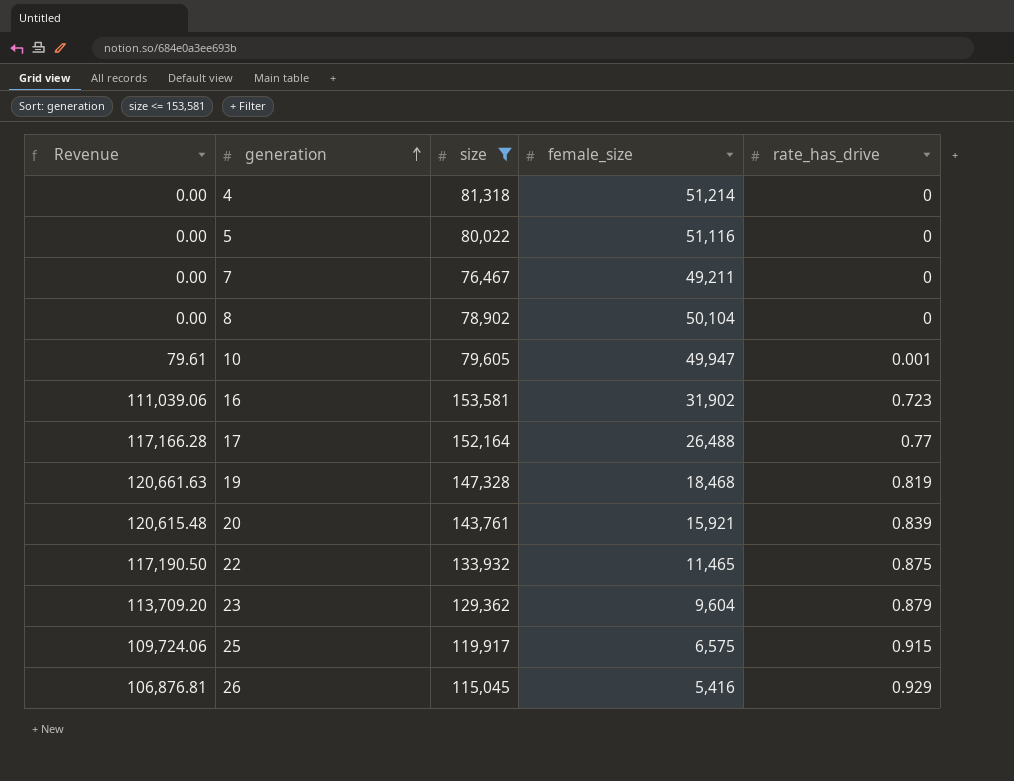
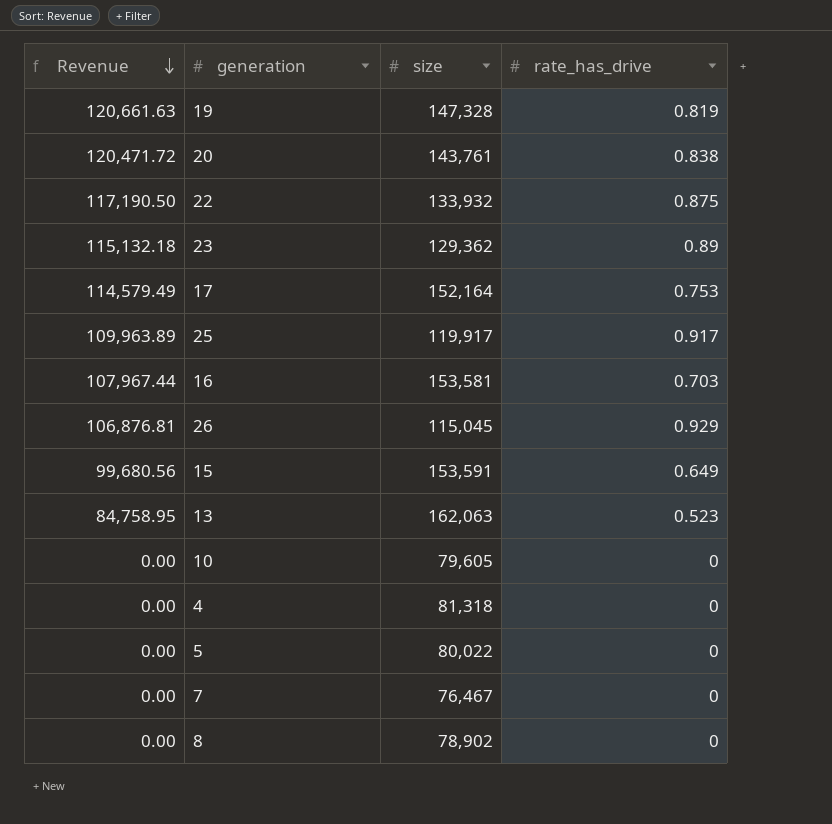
filter: size <= 153,581 -> none
row order: generation ascending -> Revenue descending
column female_size | position: 4 -> none
20 | Revenue: 120,615.48 -> 120,471.72
20 | rate_has_drive: 0.839 -> 0.838
23 | Revenue: 113,709.20 -> 115,132.18
23 | rate_has_drive: 0.879 -> 0.89
17 | Revenue: 117,166.28 -> 114,579.49
17 | rate_has_drive: 0.77 -> 0.753
25 | Revenue: 109,724.06 -> 109,963.89
25 | rate_has_drive: 0.915 -> 0.917
16 | Revenue: 111,039.06 -> 107,967.44
16 | rate_has_drive: 0.723 -> 0.703
10 | Revenue: 79.61 -> 0.00
10 | rate_has_drive: 0.001 -> 0

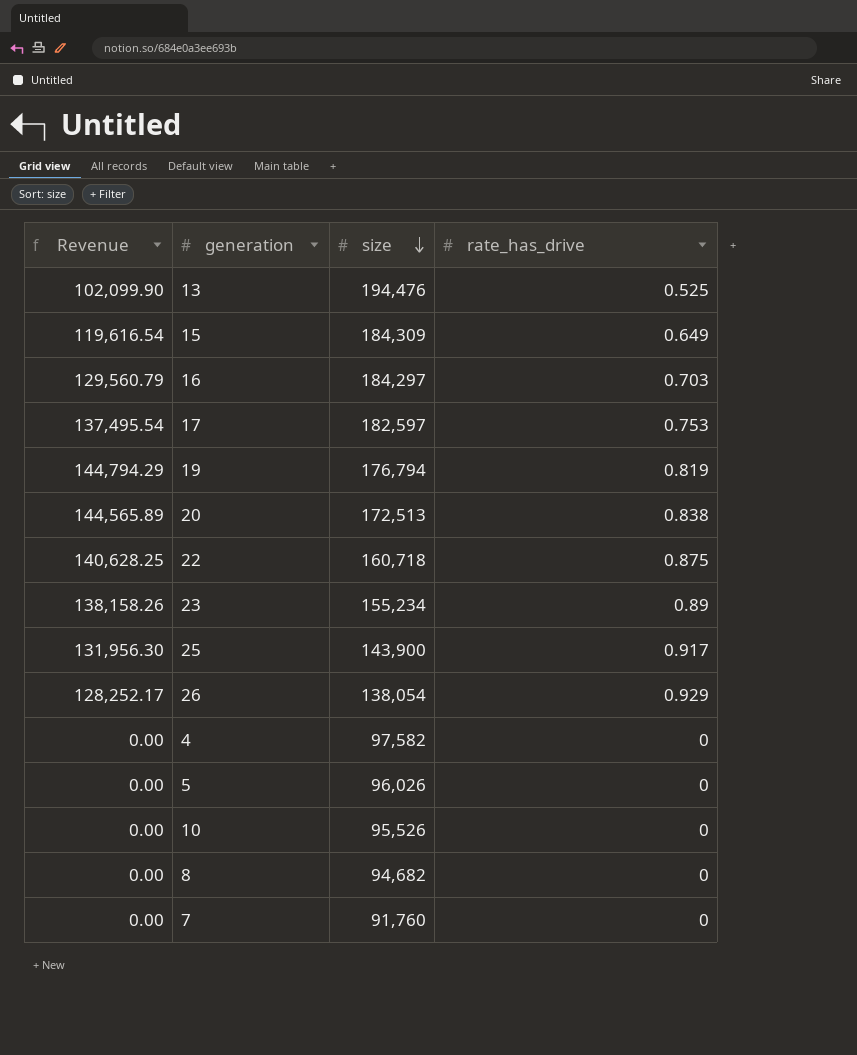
row order: Revenue descending -> size descending
13 | Revenue: 84,758.95 -> 102,099.90
13 | size: 162,063 -> 194,476
13 | rate_has_drive: 0.523 -> 0.525
15 | Revenue: 99,680.56 -> 119,616.54
15 | size: 153,591 -> 184,309
16 | Revenue: 107,967.44 -> 129,560.79
16 | size: 153,581 -> 184,297
17 | Revenue: 114,579.49 -> 137,495.54
17 | size: 152,164 -> 182,597
19 | Revenue: 120,661.63 -> 144,794.29
19 | size: 147,328 -> 176,794
20 | Revenue: 120,471.72 -> 144,565.89
20 | size: 143,761 -> 172,513
22 | Revenue: 117,190.50 -> 140,628.25
22 | size: 133,932 -> 160,718
23 | Revenue: 115,132.18 -> 138,158.26
23 | size: 129,362 -> 155,234
25 | Revenue: 109,963.89 -> 131,956.30
25 | size: 119,917 -> 143,900
26 | Revenue: 106,876.81 -> 128,252.17
26 | size: 115,045 -> 138,054
4 | size: 81,318 -> 97,582
5 | size: 80,022 -> 96,026
10 | size: 79,605 -> 95,526
8 | size: 78,902 -> 94,682
7 | size: 76,467 -> 91,760

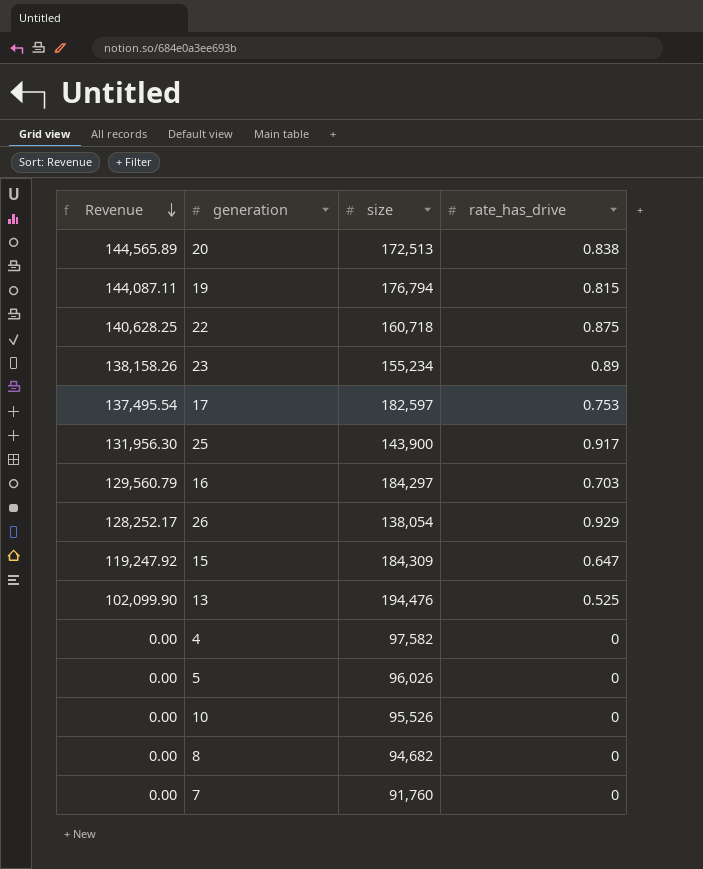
row order: size descending -> Revenue descending
19 | Revenue: 144,794.29 -> 144,087.11
19 | rate_has_drive: 0.819 -> 0.815
15 | Revenue: 119,616.54 -> 119,247.92
15 | rate_has_drive: 0.649 -> 0.647

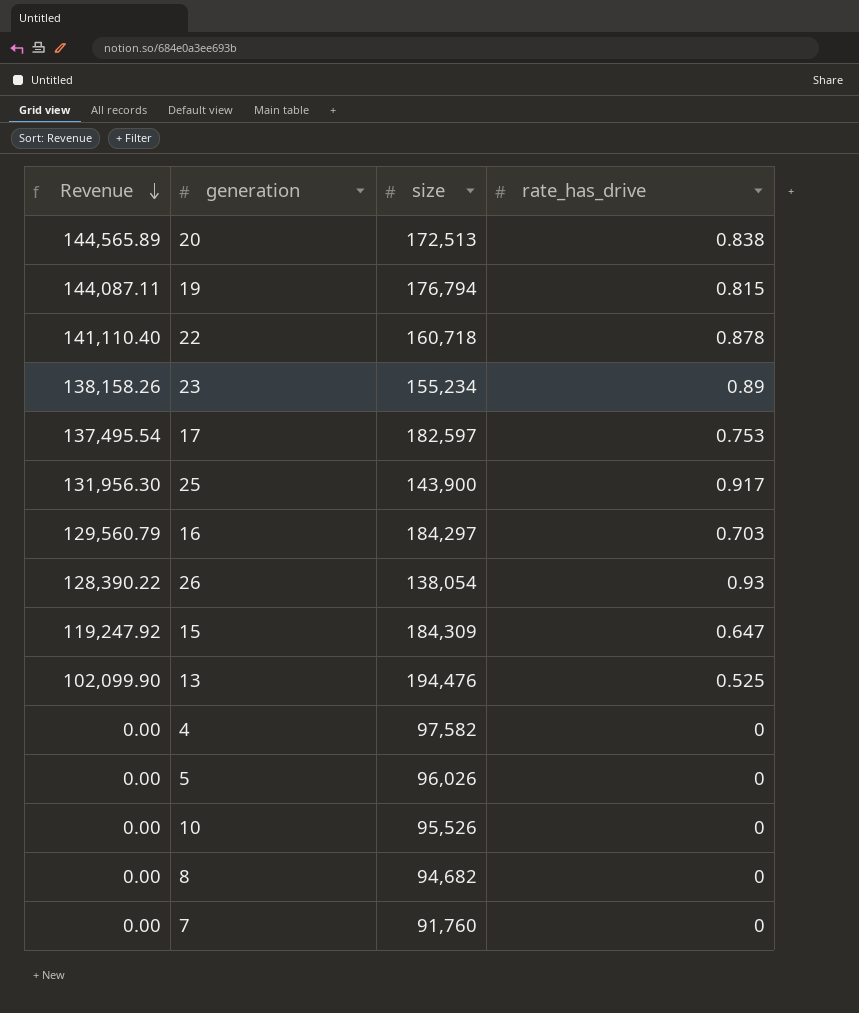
22 | Revenue: 140,628.25 -> 141,110.40
22 | rate_has_drive: 0.875 -> 0.878
26 | Revenue: 128,252.17 -> 128,390.22
26 | rate_has_drive: 0.929 -> 0.93

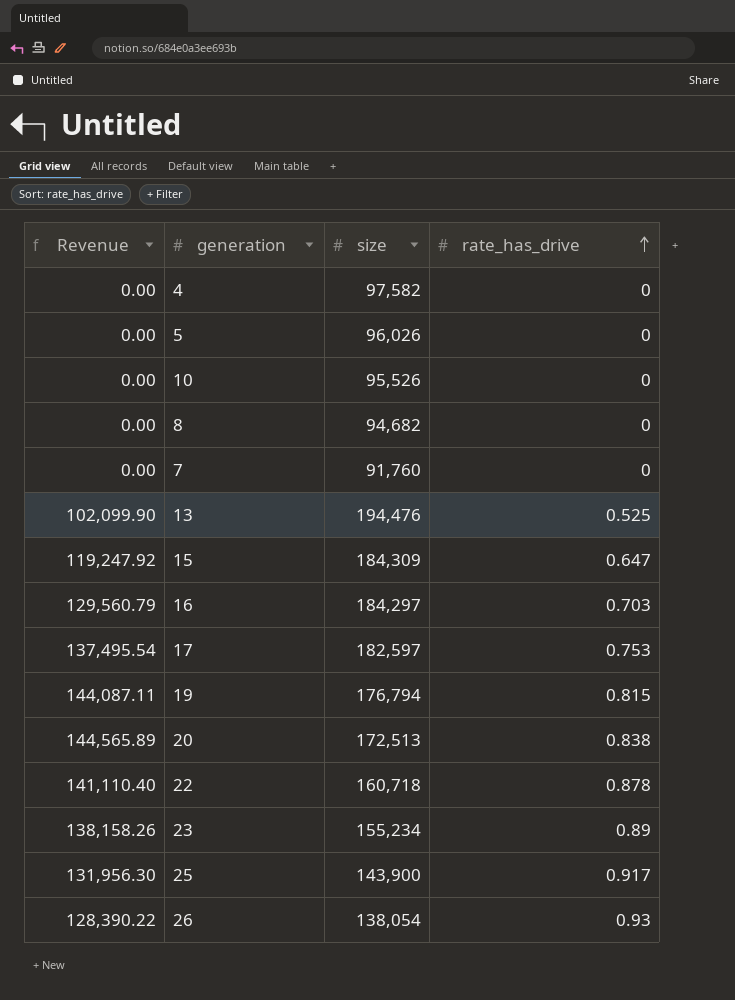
row order: Revenue descending -> rate_has_drive ascending

